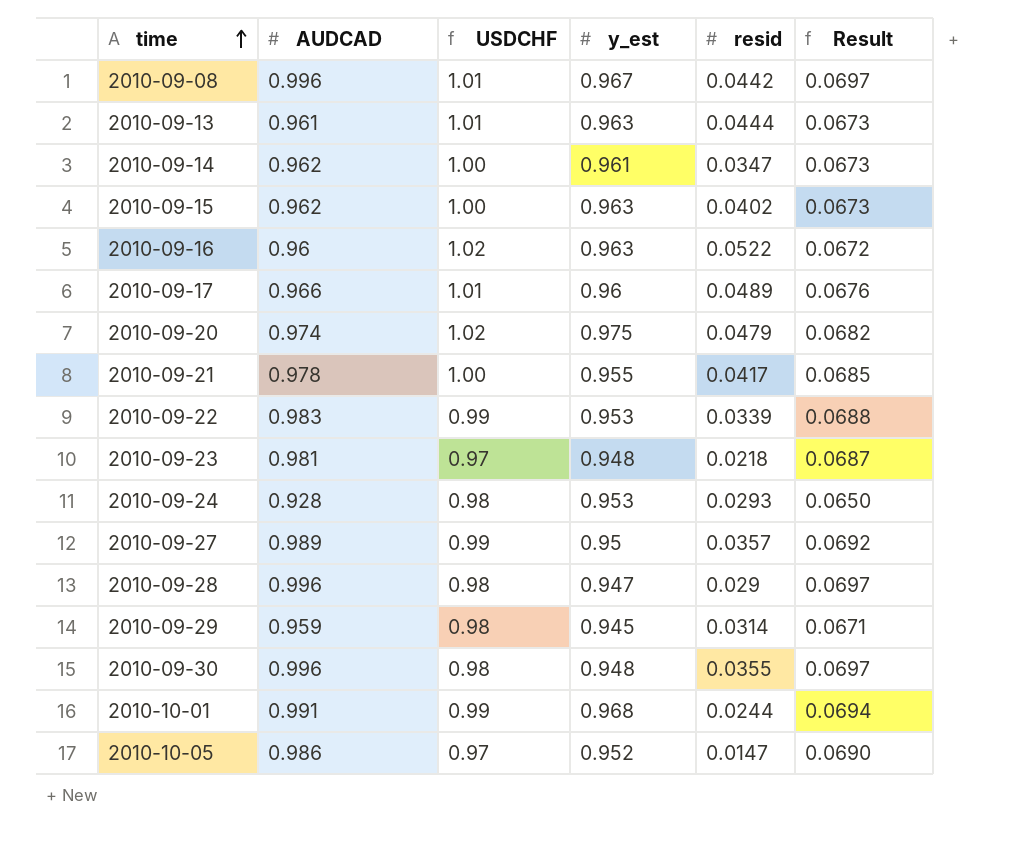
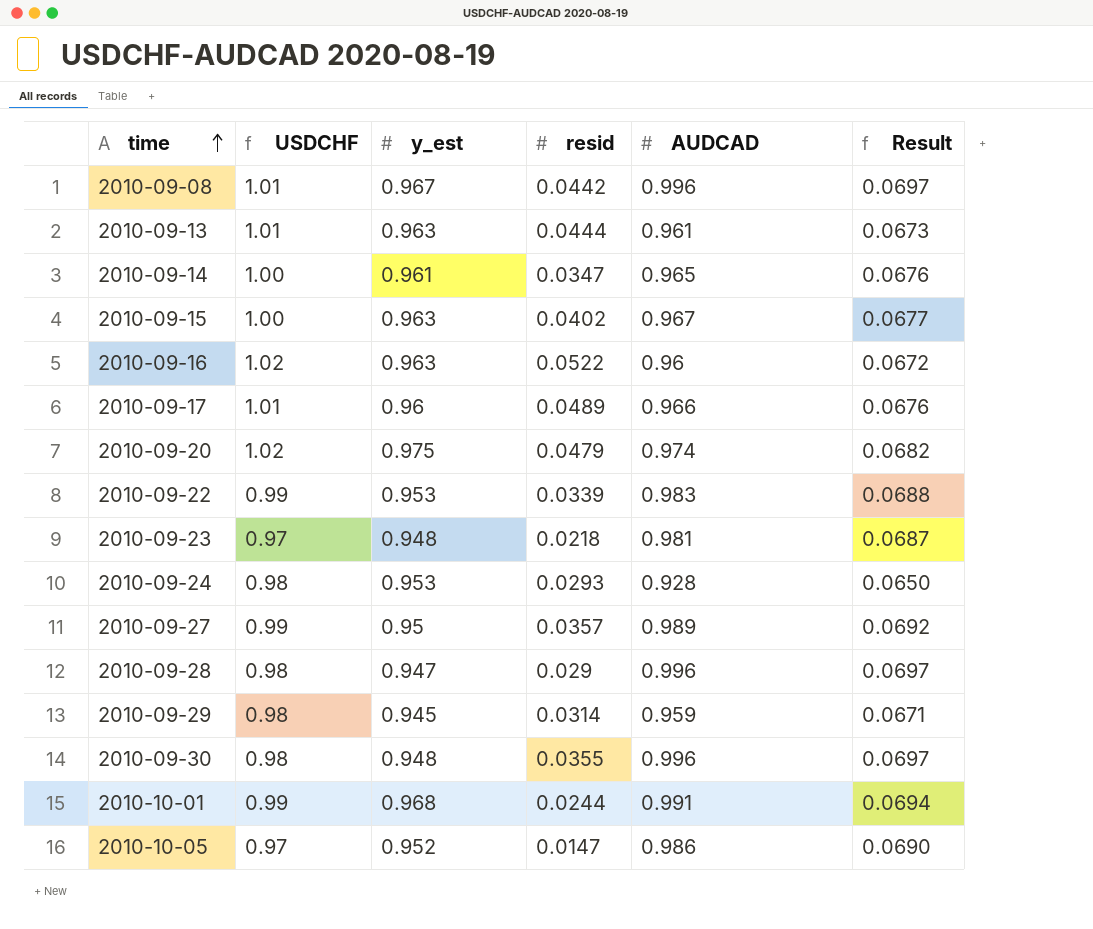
column AUDCAD | position: 2 -> 5
row 2010-09-21: 0.978 | 1.00 | 0.955 | 0.0417 | 0.0685 -> none
2010-09-14 | AUDCAD: 0.962 -> 0.965
2010-09-14 | Result: 0.0673 -> 0.0676
2010-09-15 | AUDCAD: 0.962 -> 0.967
2010-09-15 | Result: 0.0673 -> 0.0677

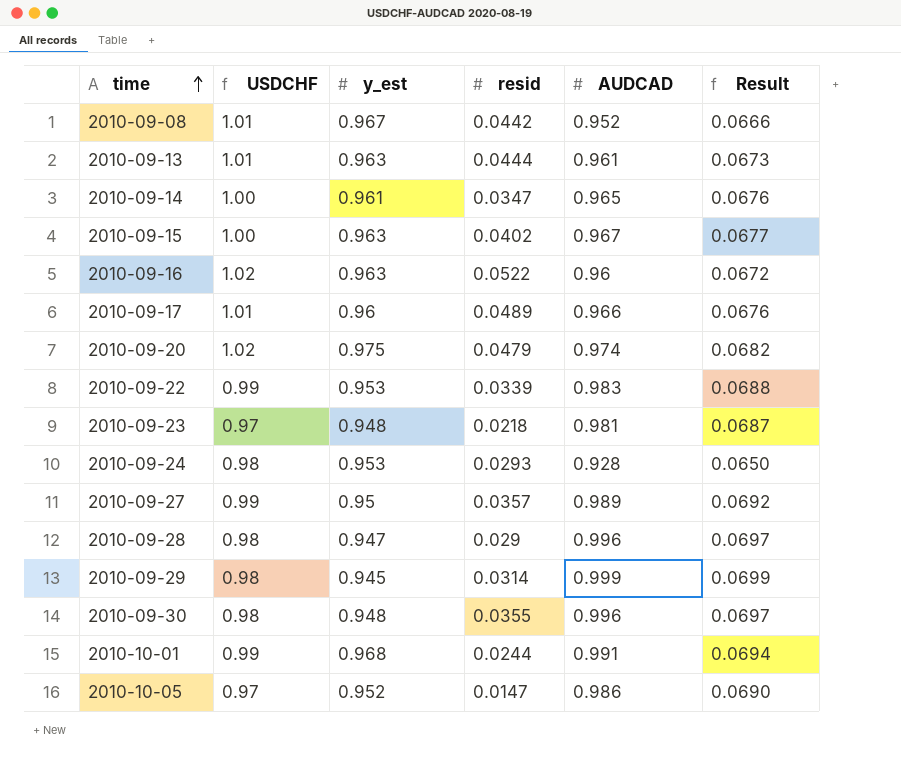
2010-09-08 | AUDCAD: 0.996 -> 0.952
2010-09-08 | Result: 0.0697 -> 0.0666
2010-09-29 | AUDCAD: 0.959 -> 0.999
2010-09-29 | Result: 0.0671 -> 0.0699

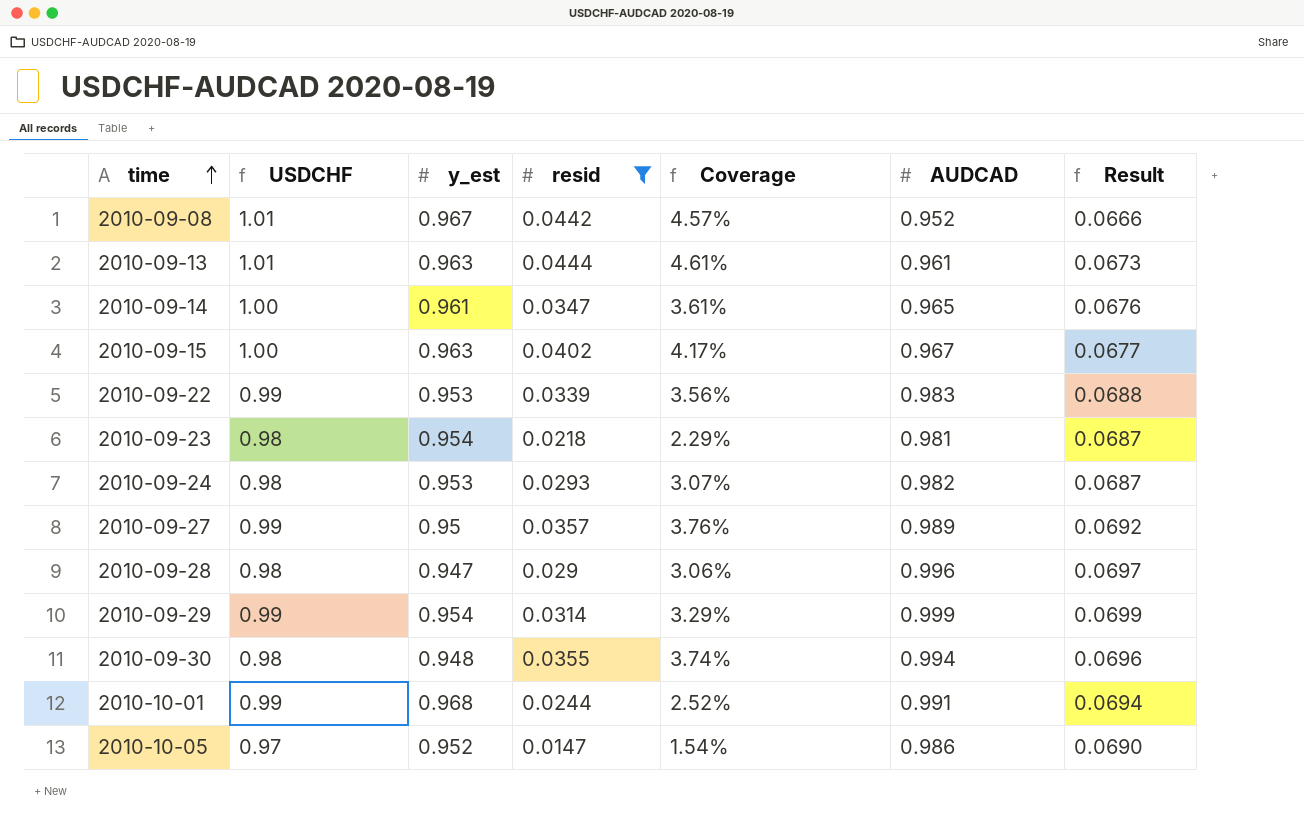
filter: none -> resid <= 0.0444
column Coverage | formula: none -> [resid] / [y_est]
2010-09-23 | USDCHF: 0.97 -> 0.98
2010-09-23 | y_est: 0.948 -> 0.954
2010-09-24 | AUDCAD: 0.928 -> 0.982
2010-09-24 | Result: 0.0650 -> 0.0687
2010-09-29 | USDCHF: 0.98 -> 0.99
2010-09-29 | y_est: 0.945 -> 0.954
2010-09-30 | AUDCAD: 0.996 -> 0.994
2010-09-30 | Result: 0.0697 -> 0.0696

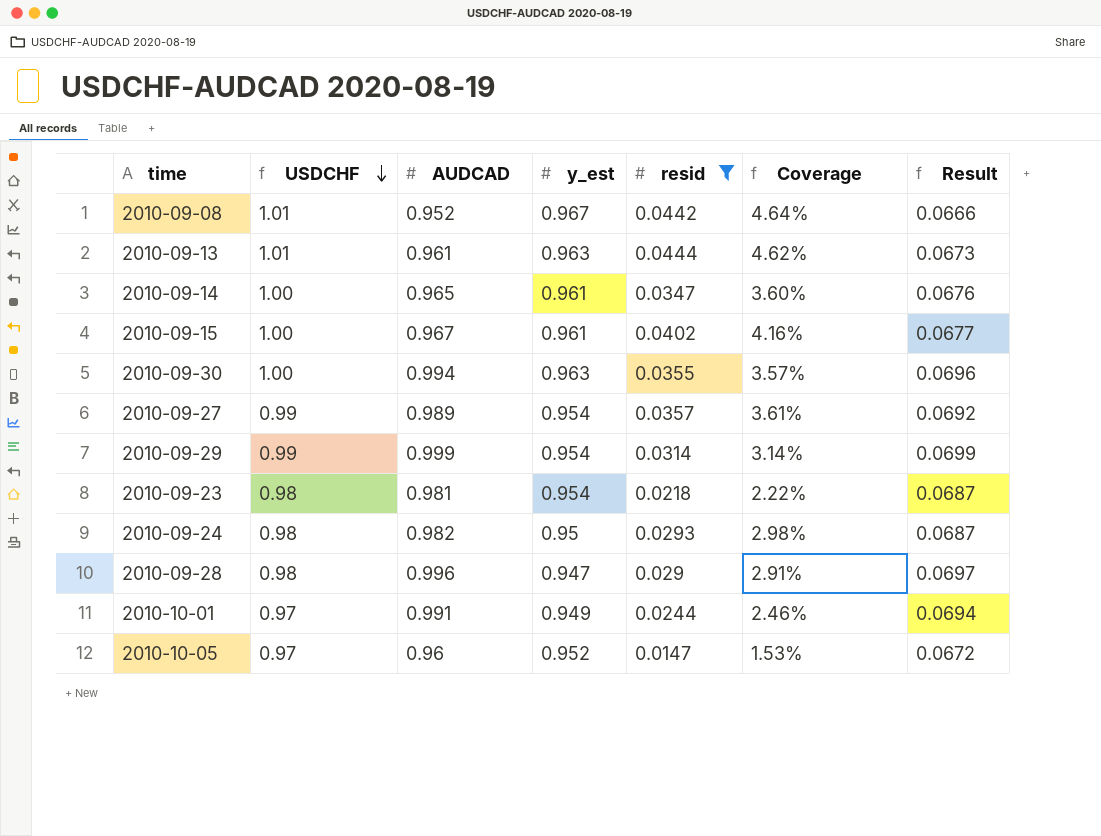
row order: time ascending -> USDCHF descending
column AUDCAD | position: 6 -> 3
column Coverage | formula: [resid] / [y_est] -> [resid] / [AUDCAD]
row 2010-09-22: 0.99 | 0.953 | 0.0339 | 3.56% | 0.983 | 0.0688 -> none
2010-09-15 | y_est: 0.963 -> 0.961
2010-09-30 | USDCHF: 0.98 -> 1.00
2010-09-30 | y_est: 0.948 -> 0.963
2010-09-27 | y_est: 0.95 -> 0.954
2010-09-24 | y_est: 0.953 -> 0.95
2010-10-01 | USDCHF: 0.99 -> 0.97
2010-10-01 | y_est: 0.968 -> 0.949
2010-10-05 | AUDCAD: 0.986 -> 0.96
2010-10-05 | Result: 0.0690 -> 0.0672

